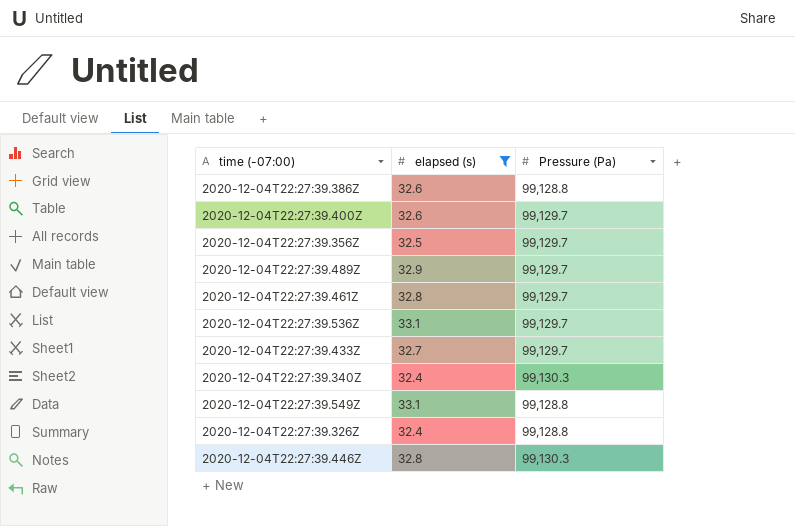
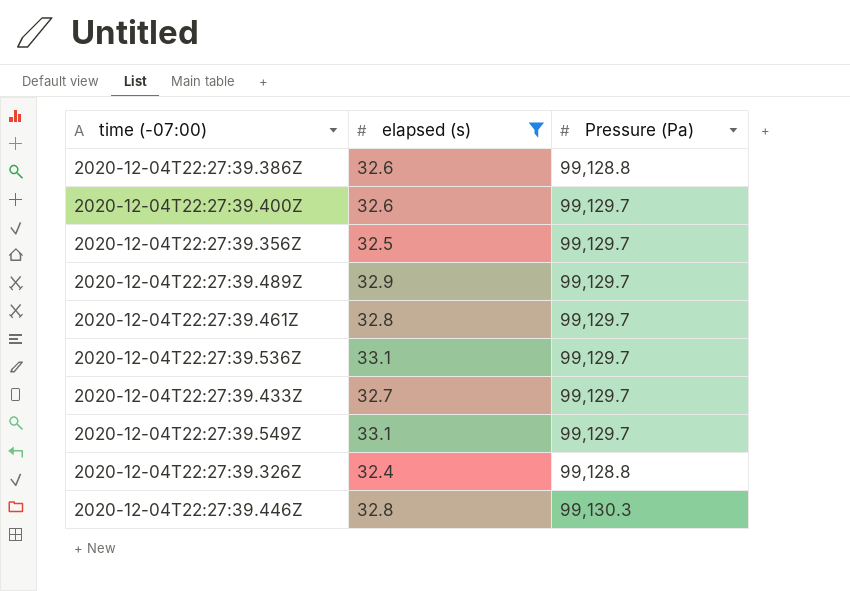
row 2020-12-04T22:27:39.340Z: 32.4 | 99,130.3 -> none
2020-12-04T22:27:39.549Z | Pressure (Pa): 99,128.8 -> 99,129.7

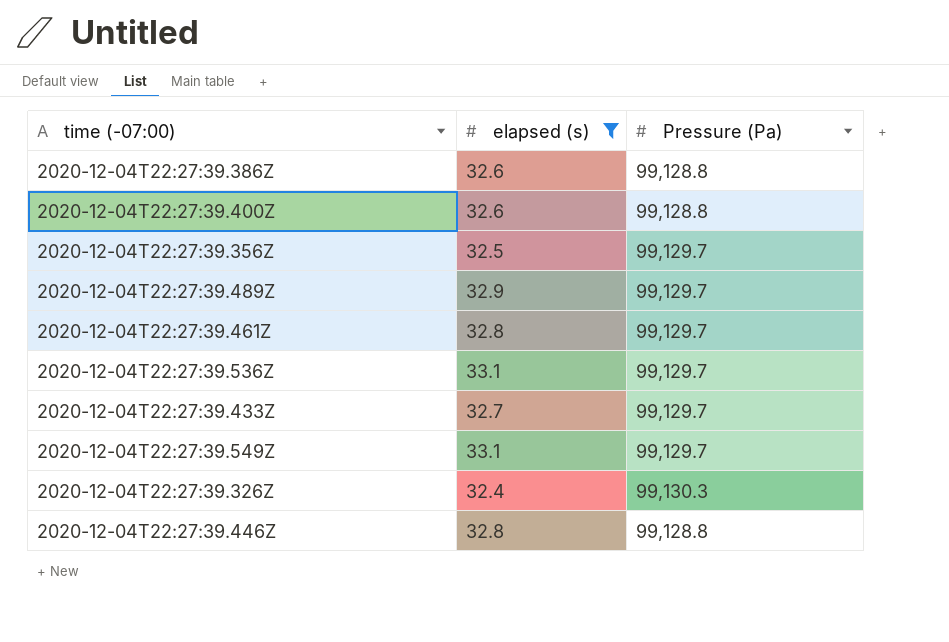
2020-12-04T22:27:39.400Z | Pressure (Pa): 99,129.7 -> 99,128.8
2020-12-04T22:27:39.326Z | Pressure (Pa): 99,128.8 -> 99,130.3
2020-12-04T22:27:39.446Z | Pressure (Pa): 99,130.3 -> 99,128.8

